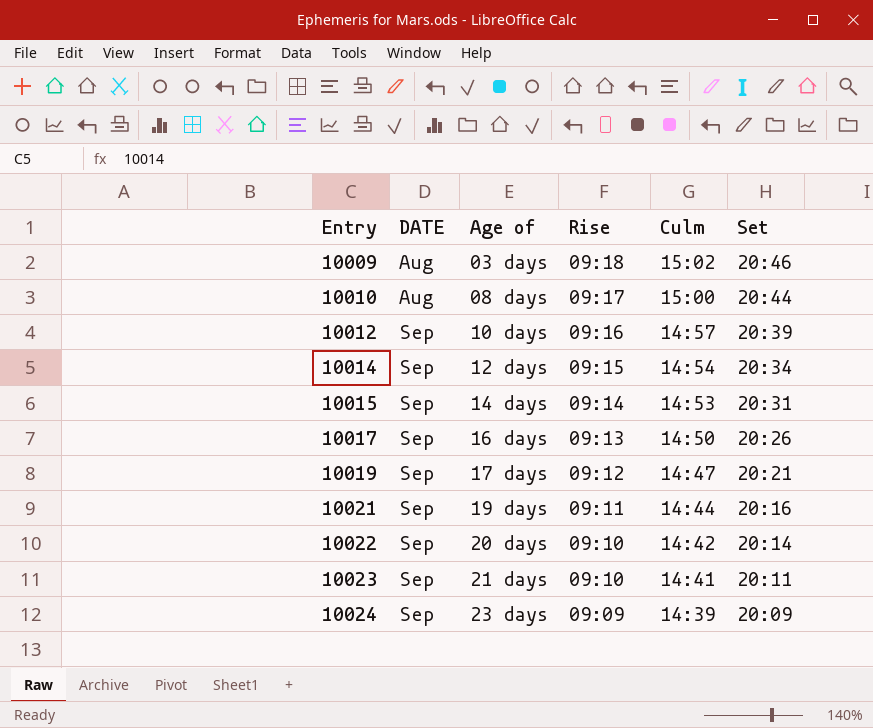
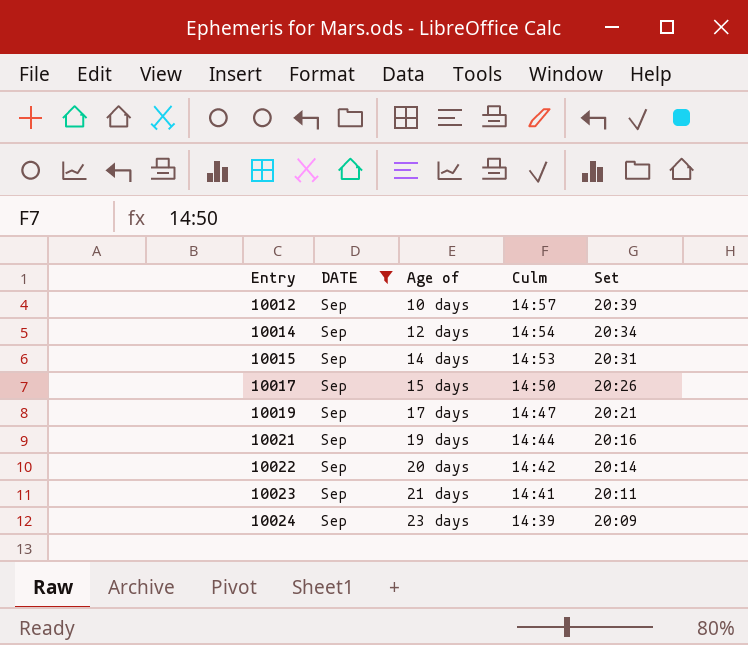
filter: none -> DATE = Sep
column Rise | position: 4 -> none
10017 | Age of: 16 days -> 15 days

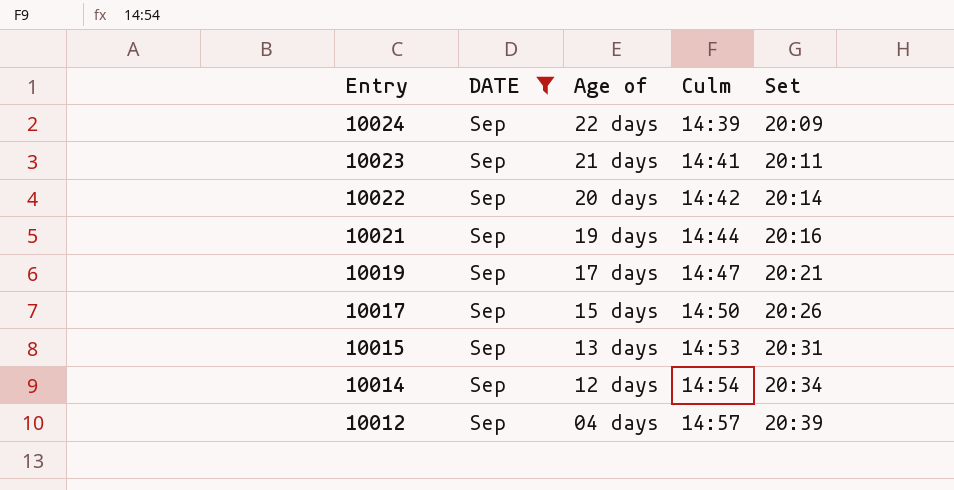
row order: Entry ascending -> Entry descending
10024 | Age of: 23 days -> 22 days
10015 | Age of: 14 days -> 13 days
10012 | Age of: 10 days -> 04 days

